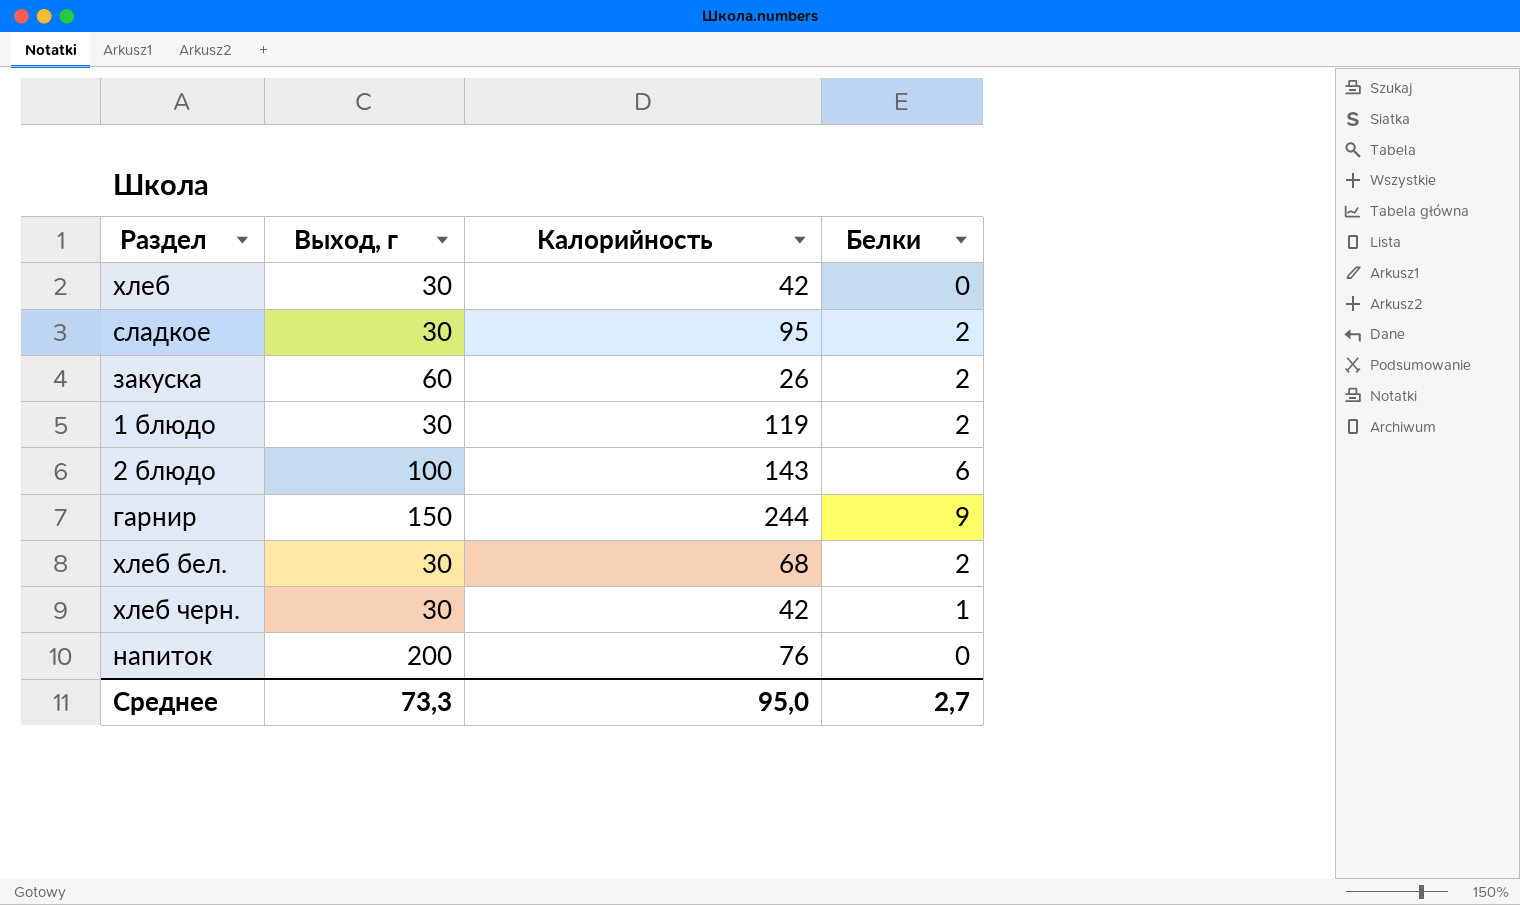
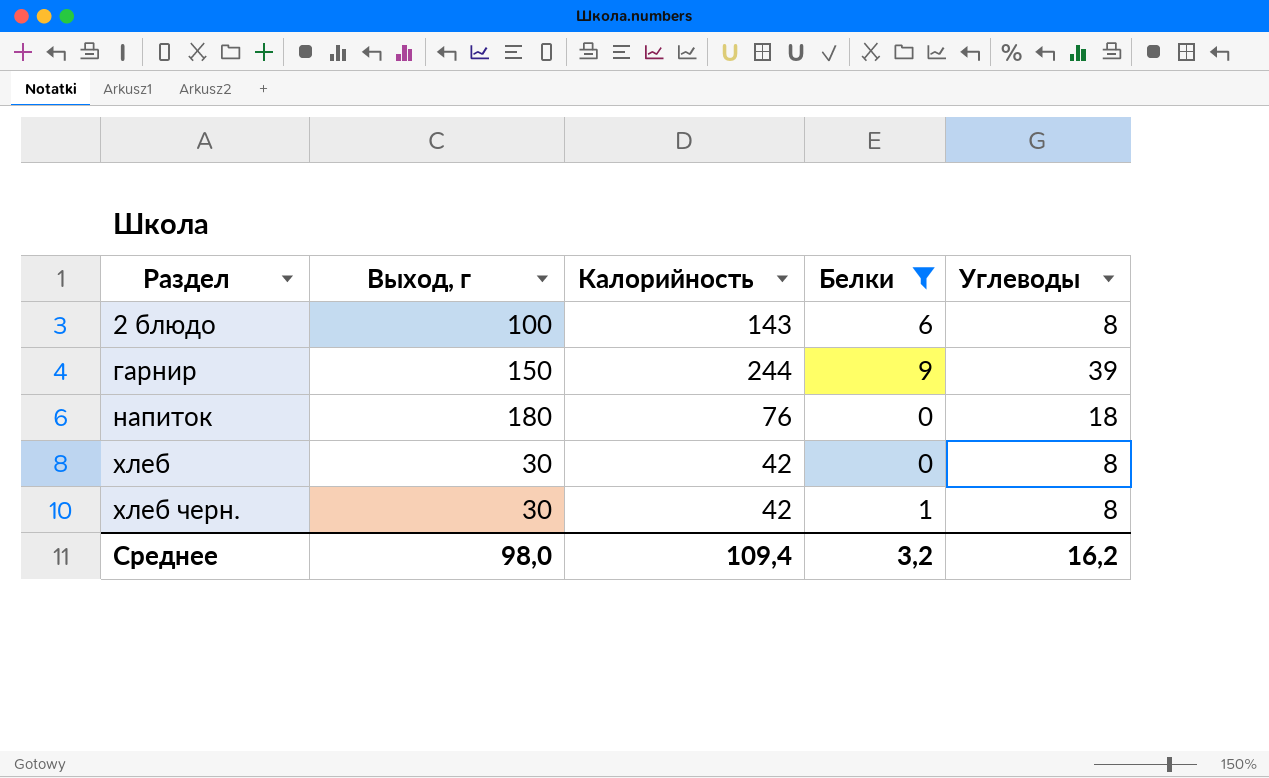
filter: none -> Белки != 2
row order: none -> Раздел ascending
column Углеводы | position: none -> 5
напиток | Выход, г: 200 -> 180
Среднее | Выход, г: 73,3 -> 98,0
Среднее | Калорийность: 95,0 -> 109,4
Среднее | Белки: 2,7 -> 3,2

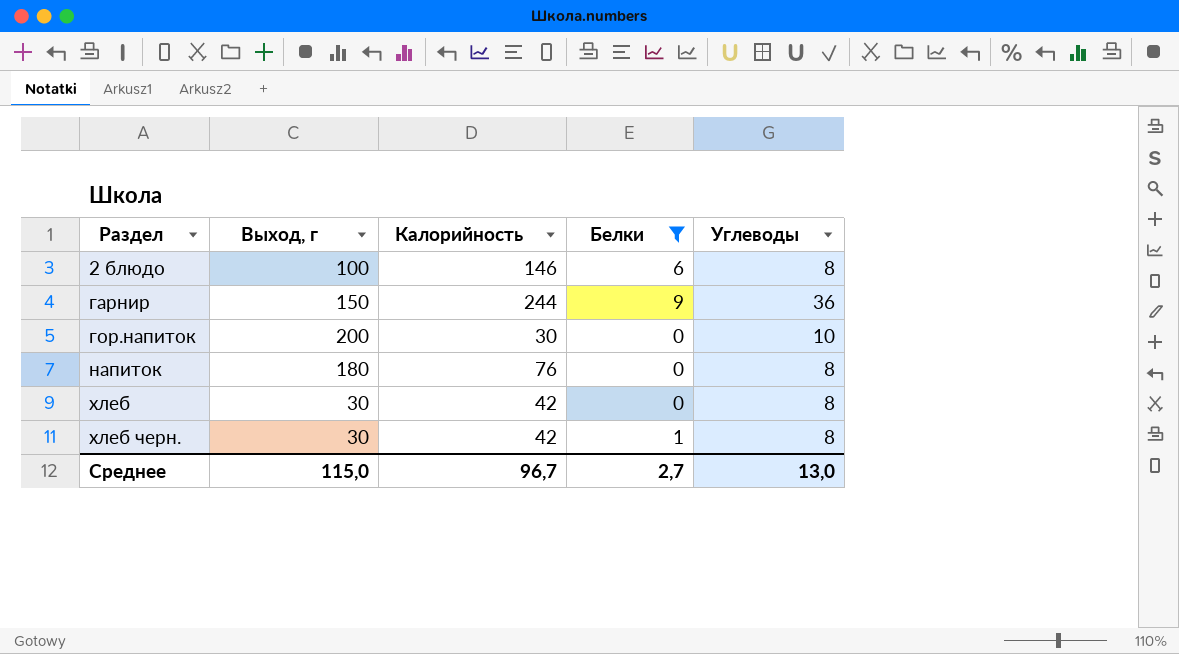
2 блюдо | Калорийность: 143 -> 146
гарнир | Углеводы: 39 -> 36
row гор.напиток: none -> 200 | 30 | 0 | 10
напиток | Углеводы: 18 -> 8
Среднее | Выход, г: 98,0 -> 115,0
Среднее | Калорийность: 109,4 -> 96,7
Среднее | Белки: 3,2 -> 2,7
Среднее | Углеводы: 16,2 -> 13,0

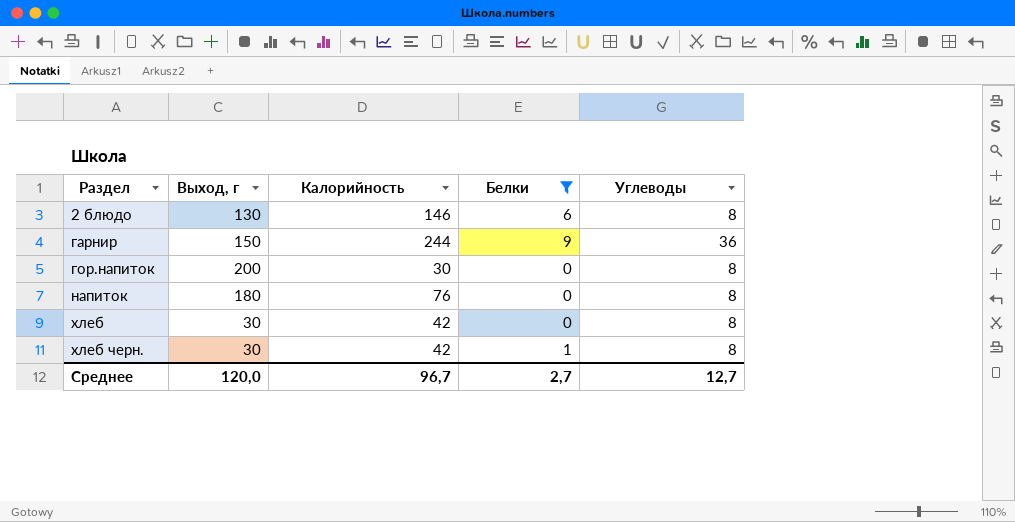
2 блюдо | Выход, г: 100 -> 130
гор.напиток | Углеводы: 10 -> 8
Среднее | Выход, г: 115,0 -> 120,0
Среднее | Углеводы: 13,0 -> 12,7

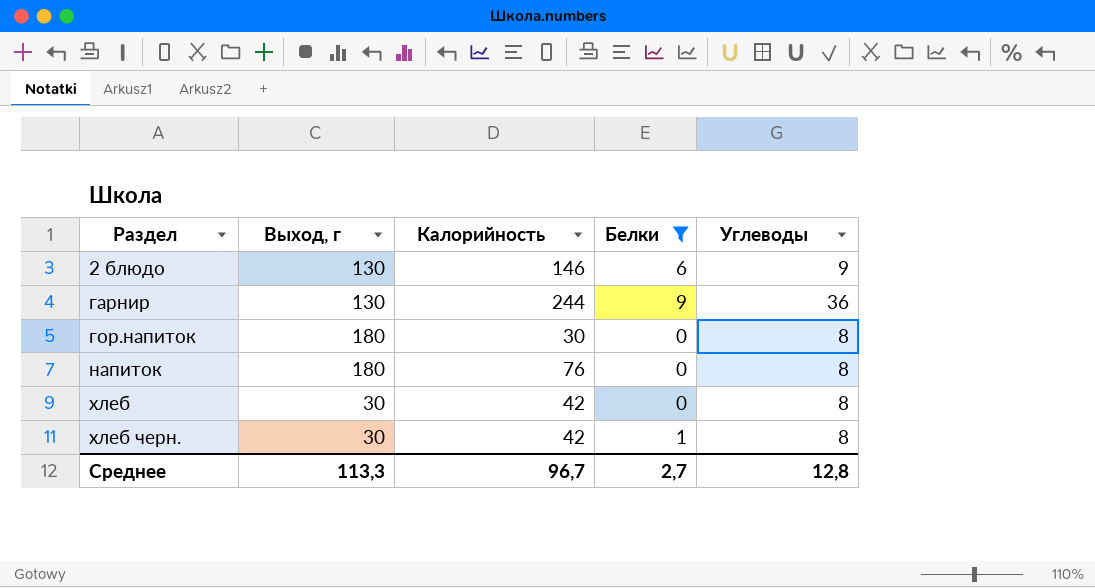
2 блюдо | Углеводы: 8 -> 9
гарнир | Выход, г: 150 -> 130
гор.напиток | Выход, г: 200 -> 180
Среднее | Выход, г: 120,0 -> 113,3
Среднее | Углеводы: 12,7 -> 12,8

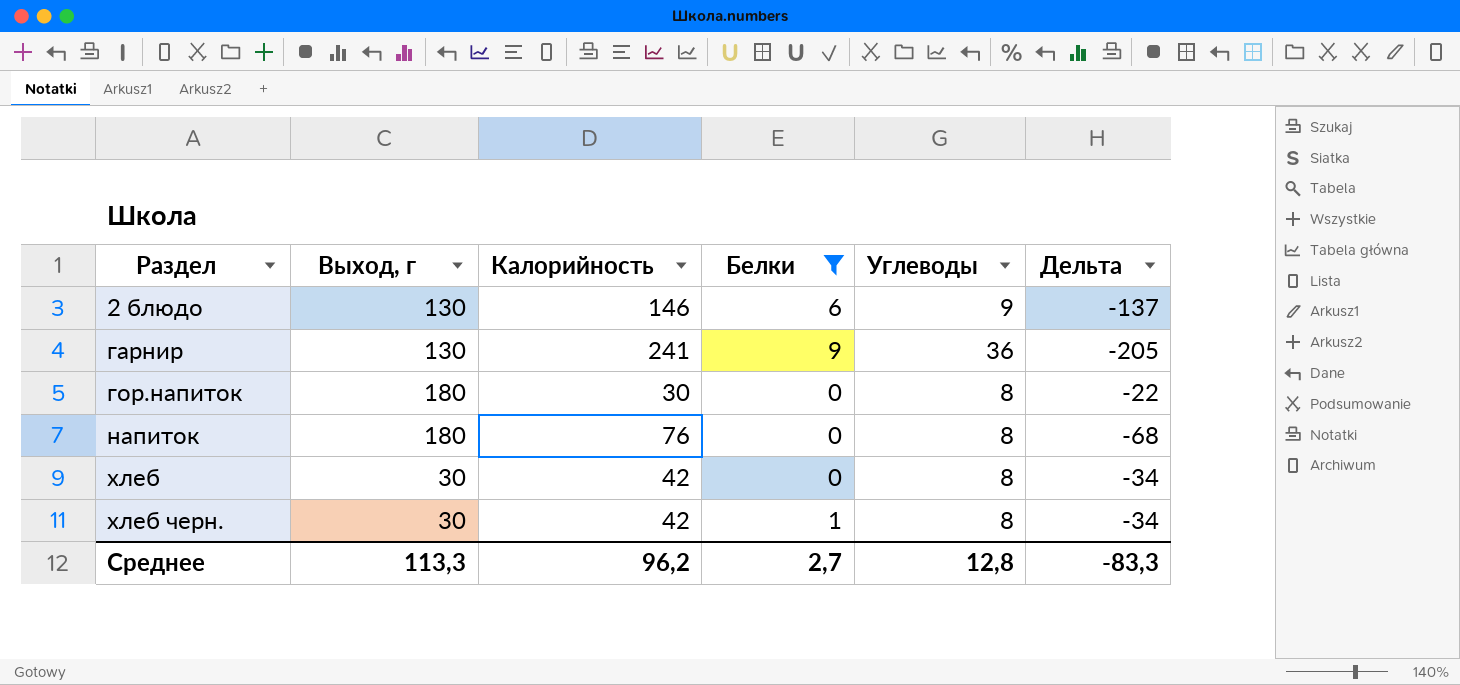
column Дельта | formula: none -> [Углеводы] - [Калорийность]
гарнир | Калорийность: 244 -> 241
Среднее | Калорийность: 96,7 -> 96,2

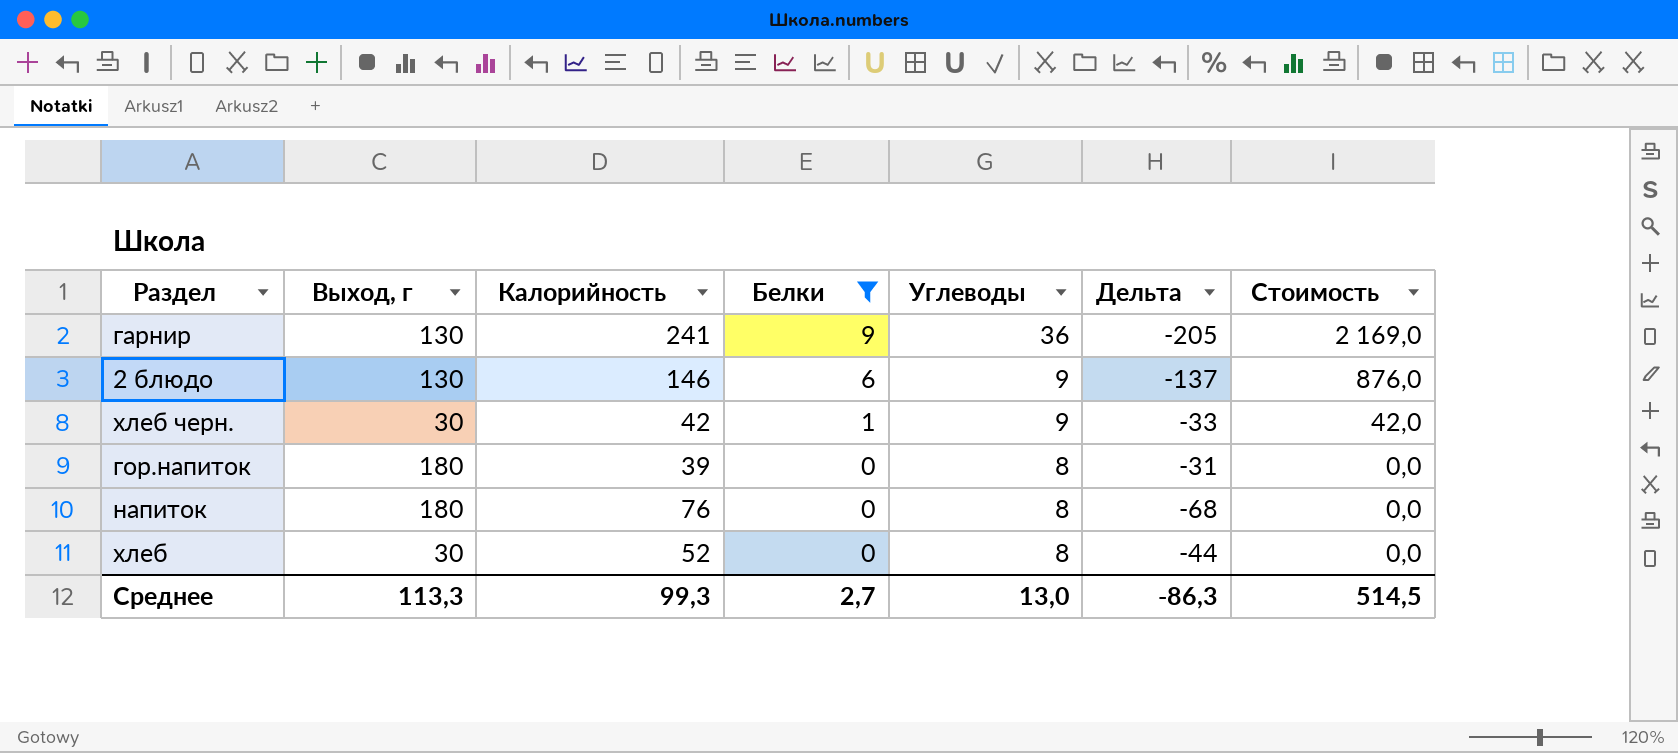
row order: Раздел ascending -> Белки descending
column Стоимость | formula: none -> [Калорийность] * [Белки]
хлеб черн. | Углеводы: 8 -> 9
хлеб черн. | Дельта: -34 -> -33
гор.напиток | Калорийность: 30 -> 39
гор.напиток | Дельта: -22 -> -31
хлеб | Калорийность: 42 -> 52
хлеб | Дельта: -34 -> -44
Среднее | Калорийность: 96,2 -> 99,3
Среднее | Углеводы: 12,8 -> 13,0
Среднее | Дельта: -83,3 -> -86,3

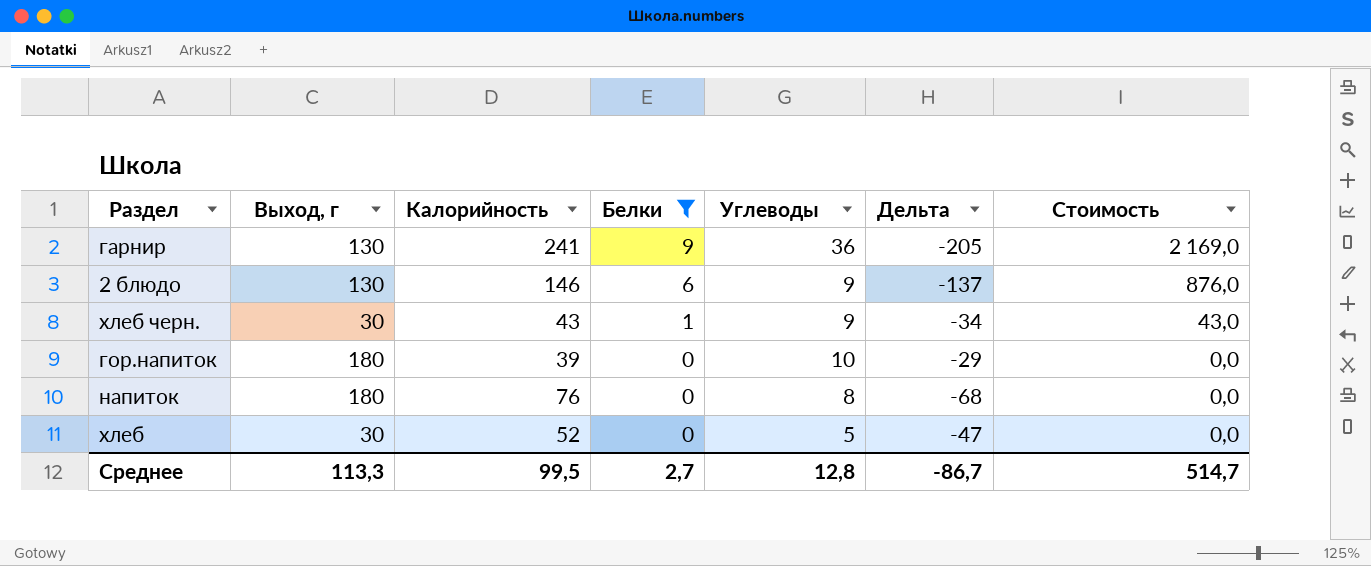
хлеб черн. | Калорийность: 42 -> 43
хлеб черн. | Дельта: -33 -> -34
хлеб черн. | Стоимость: 42,0 -> 43,0
гор.напиток | Углеводы: 8 -> 10
гор.напиток | Дельта: -31 -> -29
хлеб | Углеводы: 8 -> 5
хлеб | Дельта: -44 -> -47
Среднее | Калорийность: 99,3 -> 99,5
Среднее | Углеводы: 13,0 -> 12,8
Среднее | Дельта: -86,3 -> -86,7
Среднее | Стоимость: 514,5 -> 514,7

